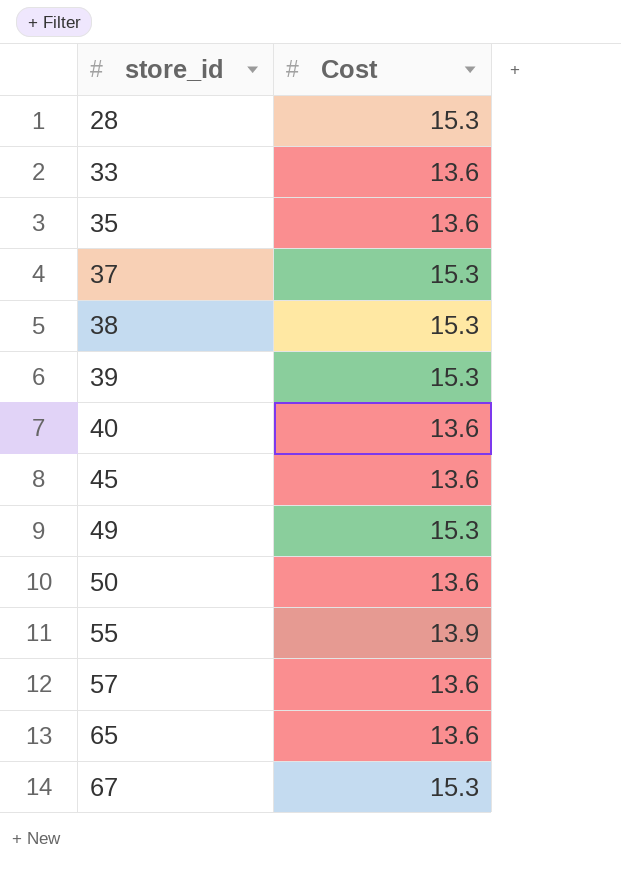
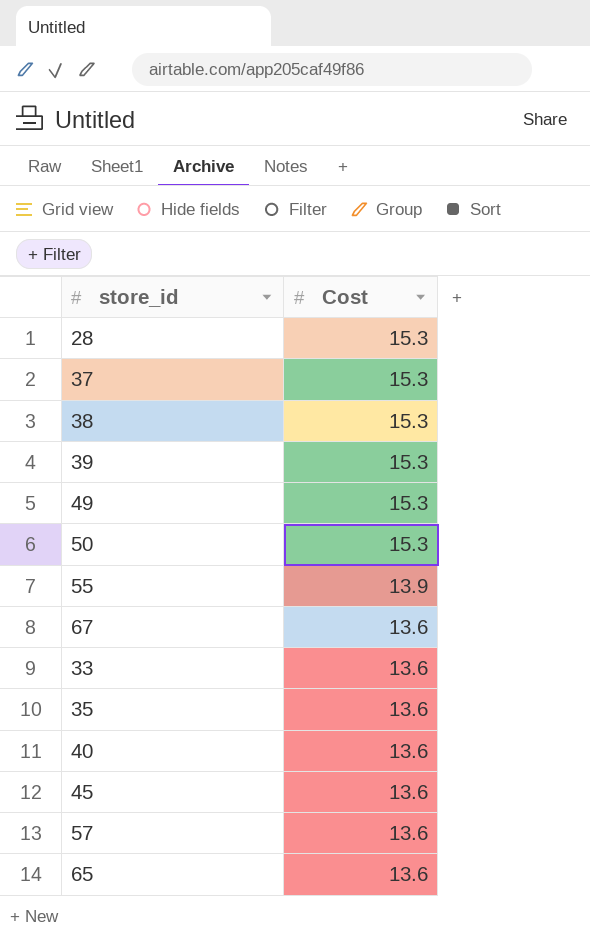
row order: store_id ascending -> Cost descending
50 | Cost: 13.6 -> 15.3
67 | Cost: 15.3 -> 13.6

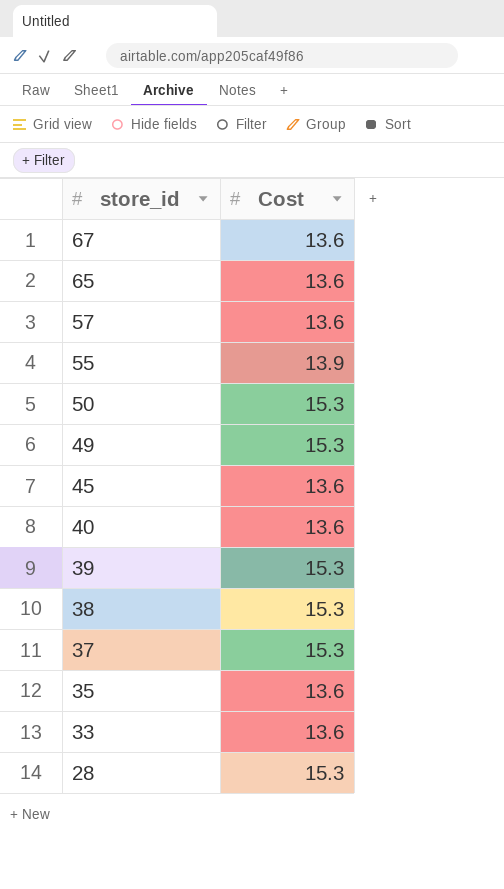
row order: Cost descending -> store_id descending

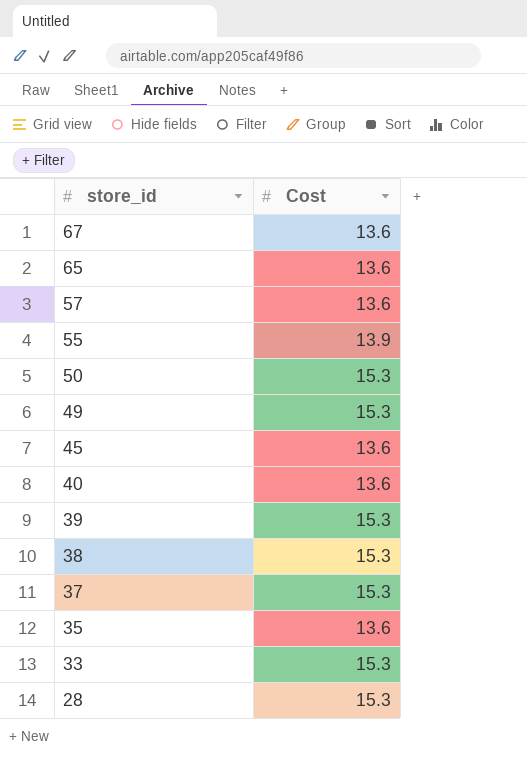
33 | Cost: 13.6 -> 15.3

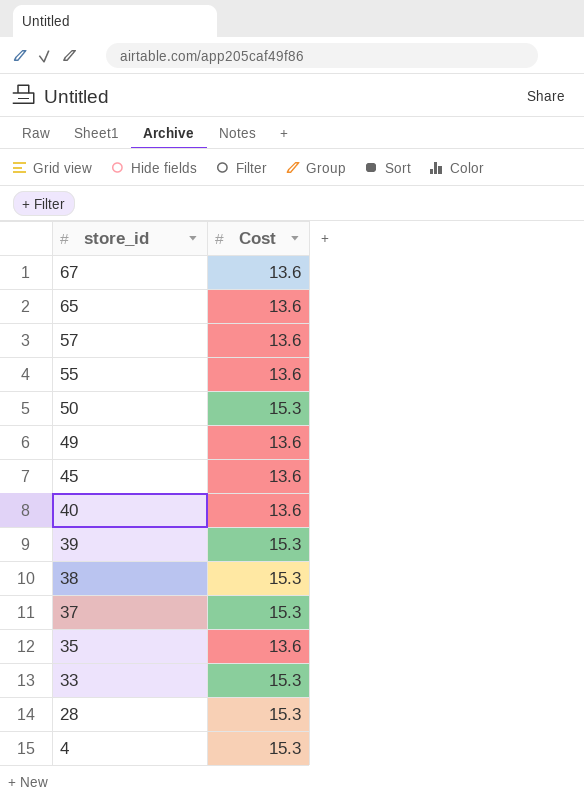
55 | Cost: 13.9 -> 13.6
49 | Cost: 15.3 -> 13.6
row 4: none -> 15.3

